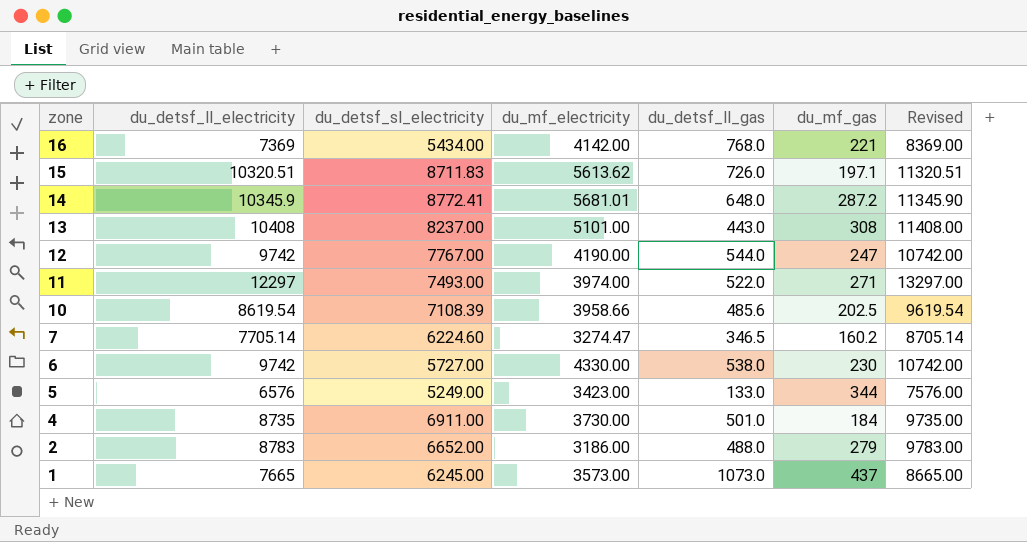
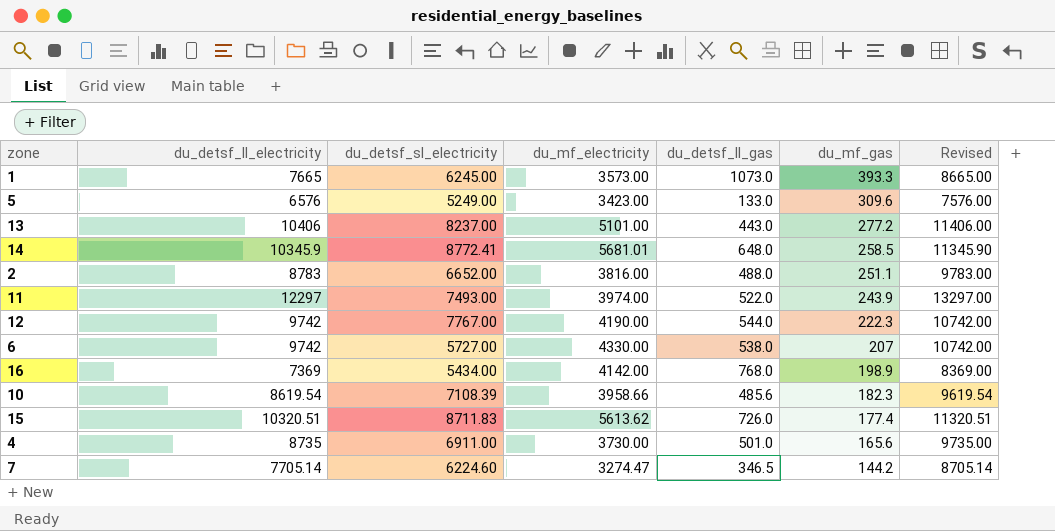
row order: zone descending -> du_mf_gas descending
1 | du_mf_gas: 437 -> 393.3
5 | du_mf_gas: 344 -> 309.6
13 | du_detsf_ll_electricity: 10408 -> 10406
13 | du_mf_gas: 308 -> 277.2
13 | Revised: 11408.00 -> 11406.00
14 | du_mf_gas: 287.2 -> 258.5
2 | du_mf_electricity: 3186.00 -> 3816.00
2 | du_mf_gas: 279 -> 251.1
11 | du_mf_gas: 271 -> 243.9
12 | du_mf_gas: 247 -> 222.3
6 | du_mf_gas: 230 -> 207
16 | du_mf_gas: 221 -> 198.9
10 | du_mf_gas: 202.5 -> 182.3
15 | du_mf_gas: 197.1 -> 177.4
4 | du_mf_gas: 184 -> 165.6
7 | du_mf_gas: 160.2 -> 144.2

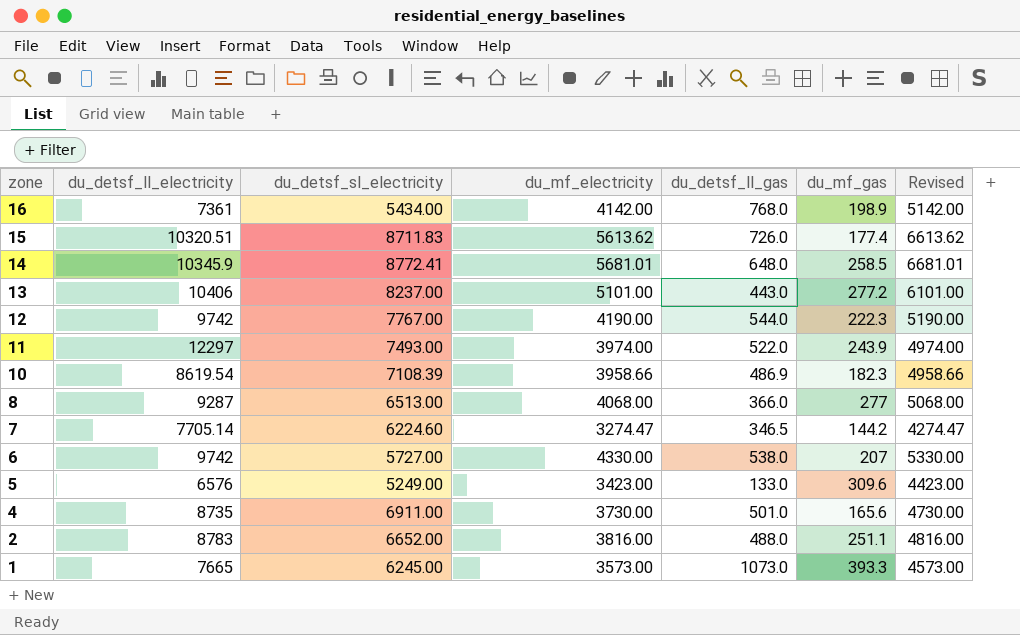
row order: du_mf_gas descending -> zone descending
column Revised | formula: [du_detsf_ll_electricity] + 1000 -> [du_mf_electricity] + 1000
16 | du_detsf_ll_electricity: 7369 -> 7361
10 | du_detsf_ll_gas: 485.6 -> 486.9
row 8: none -> 9287 | 6513.00 | 4068.00 | 366.0 | 277 | 5068.00

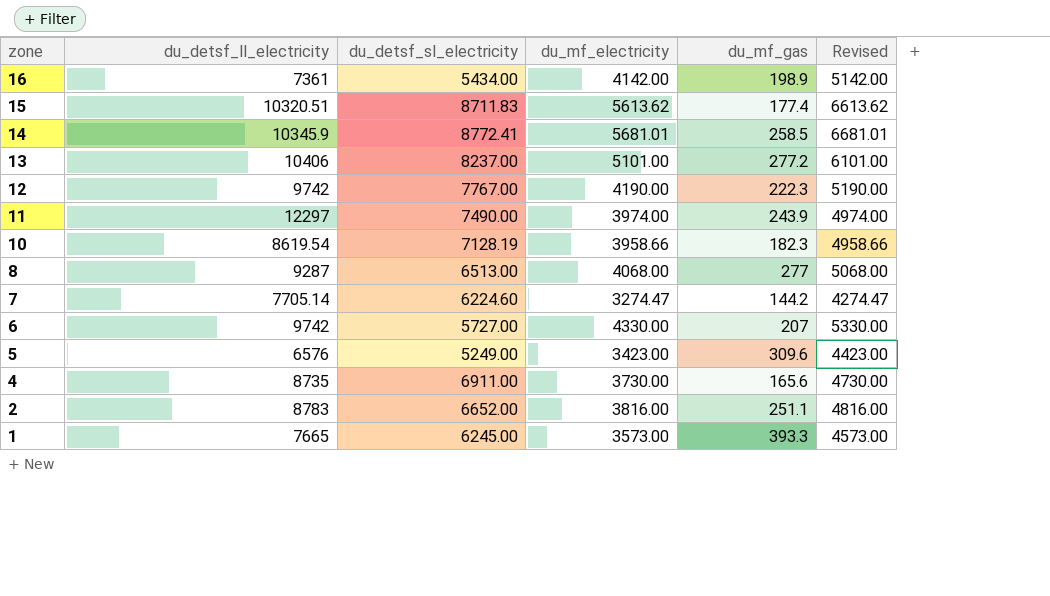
column du_detsf_ll_gas | position: 5 -> none
11 | du_detsf_sl_electricity: 7493.00 -> 7490.00
10 | du_detsf_sl_electricity: 7108.39 -> 7128.19

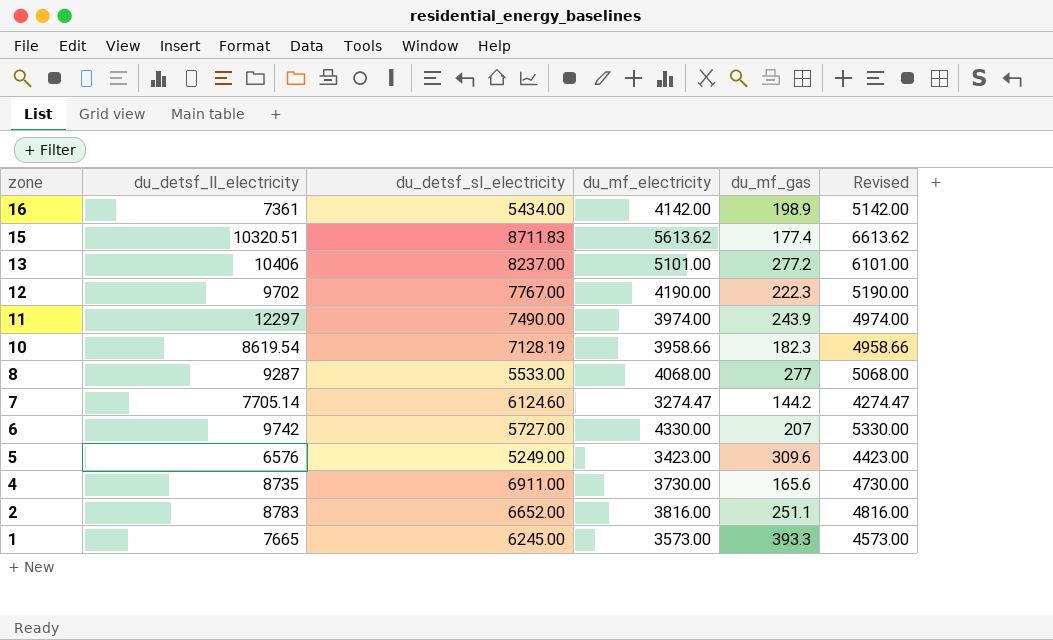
row 14: 10345.9 | 8772.41 | 5681.01 | 258.5 | 6681.01 -> none
12 | du_detsf_ll_electricity: 9742 -> 9702
8 | du_detsf_sl_electricity: 6513.00 -> 5533.00
7 | du_detsf_sl_electricity: 6224.60 -> 6124.60

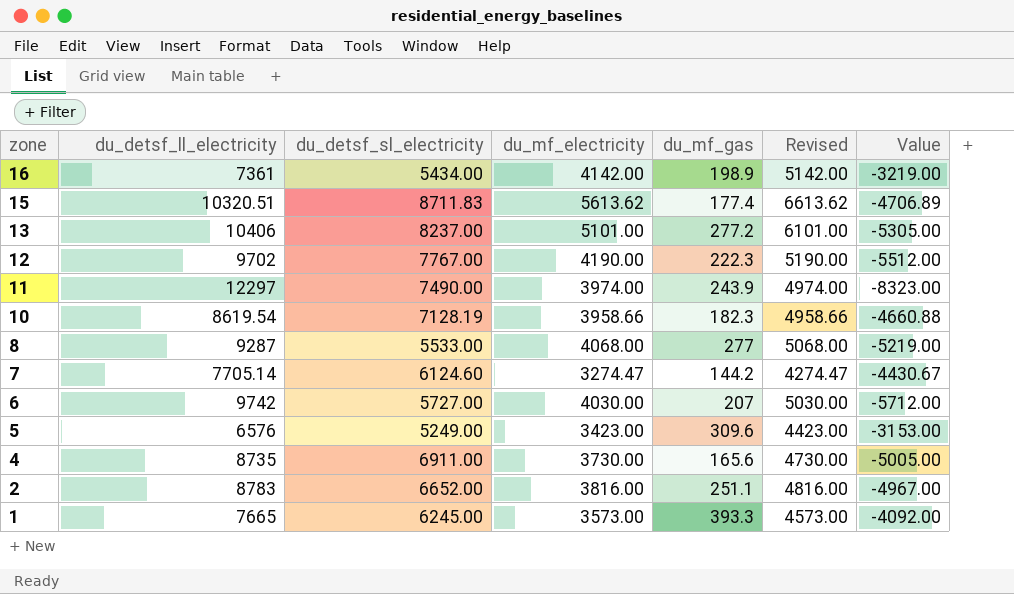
column Value | formula: none -> [du_mf_electricity] - [du_detsf_ll_electricity]
6 | du_mf_electricity: 4330.00 -> 4030.00
6 | Revised: 5330.00 -> 5030.00

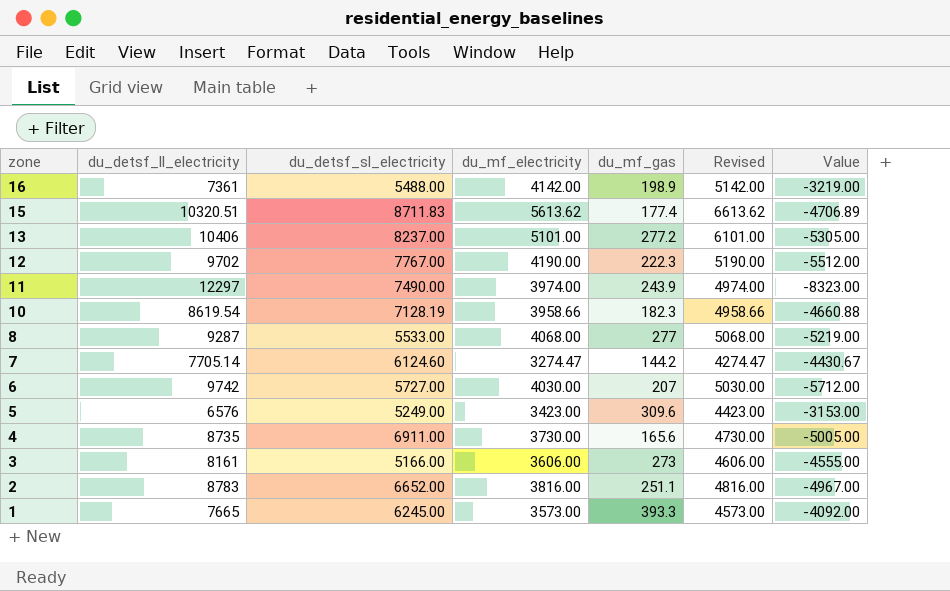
16 | du_detsf_sl_electricity: 5434.00 -> 5488.00
row 3: none -> 8161 | 5166.00 | 3606.00 | 273 | 4606.00 | -4555.00

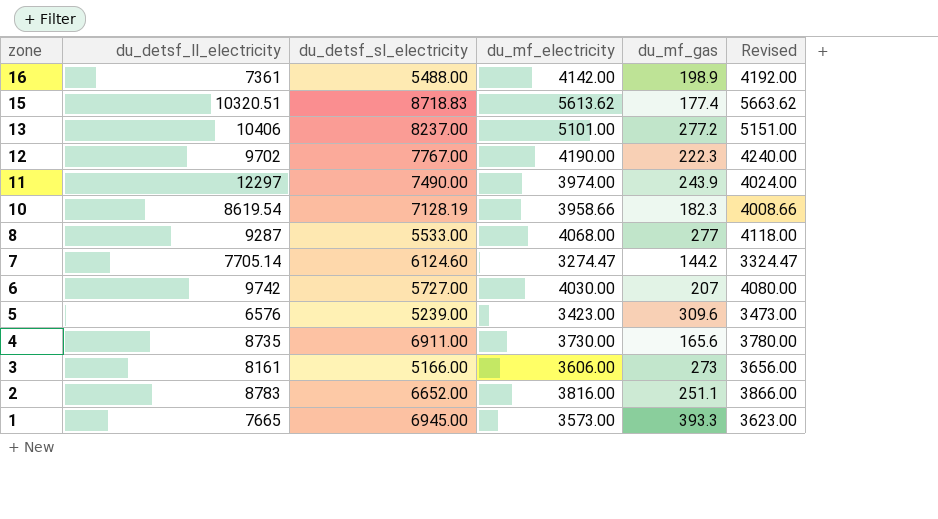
column Value | formula: [du_mf_electricity] - [du_detsf_ll_electricity] -> none
column Revised | formula: [du_mf_electricity] + 1000 -> [du_mf_electricity] + 50
15 | du_detsf_sl_electricity: 8711.83 -> 8718.83
5 | du_detsf_sl_electricity: 5249.00 -> 5239.00
1 | du_detsf_sl_electricity: 6245.00 -> 6945.00

